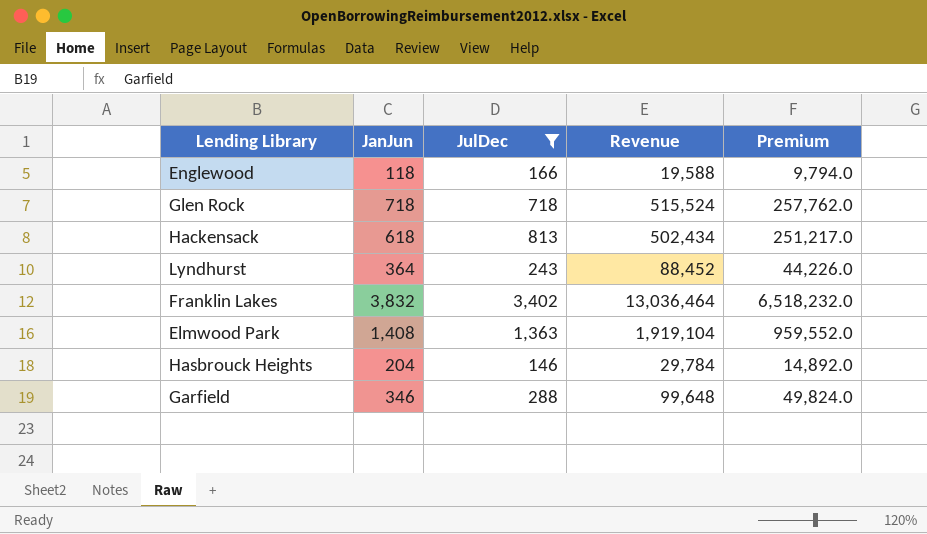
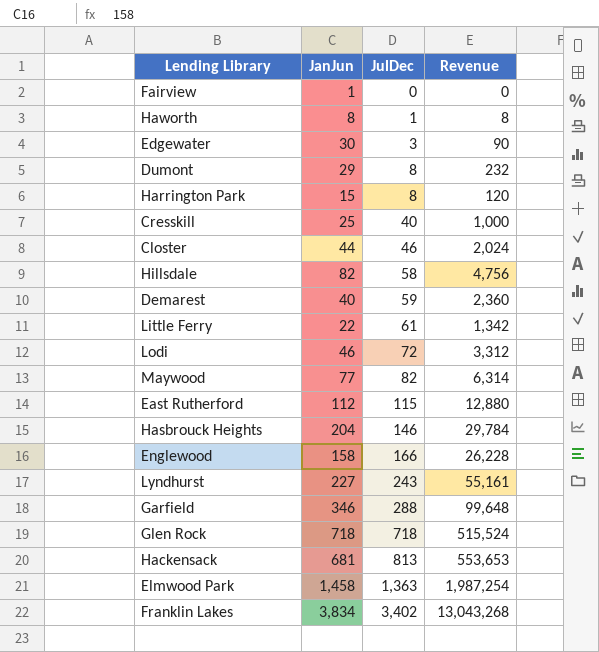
filter: JulDec >= 146 -> none
row order: none -> JulDec ascending
column Premium | formula: [Revenue] * 0.5 -> none
Englewood | JanJun: 118 -> 158
Englewood | Revenue: 19,588 -> 26,228
Lyndhurst | JanJun: 364 -> 227
Lyndhurst | Revenue: 88,452 -> 55,161
Hackensack | JanJun: 618 -> 681
Hackensack | Revenue: 502,434 -> 553,653
Elmwood Park | JanJun: 1,408 -> 1,458
Elmwood Park | Revenue: 1,919,104 -> 1,987,254
Franklin Lakes | JanJun: 3,832 -> 3,834
Franklin Lakes | Revenue: 13,036,464 -> 13,043,268

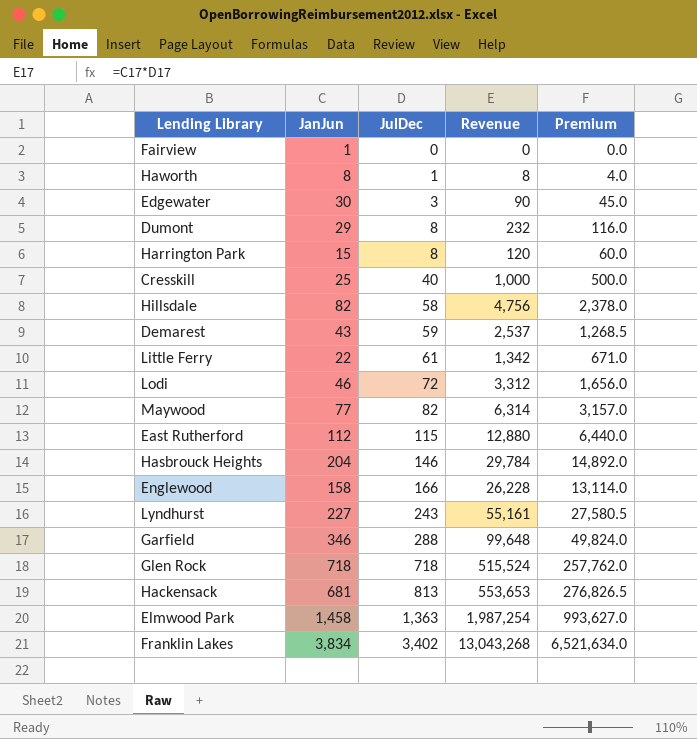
column Premium | formula: none -> [Revenue] * 0.5
row Closter: 44 | 46 | 2,024 -> none
Demarest | JanJun: 40 -> 43
Demarest | Revenue: 2,360 -> 2,537

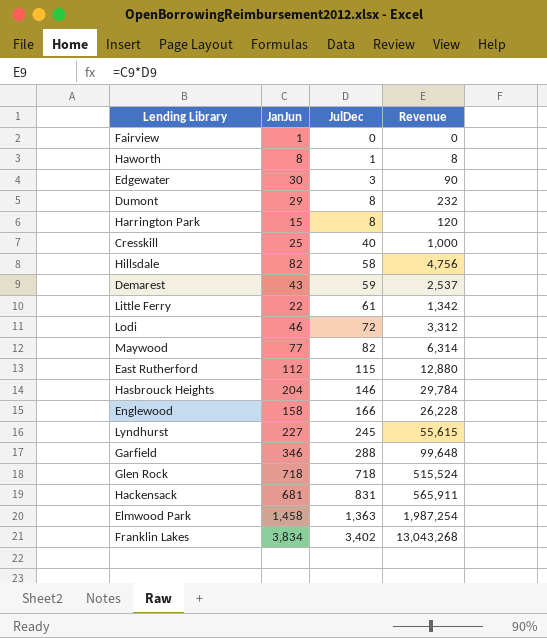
column Premium | formula: [Revenue] * 0.5 -> none
Lyndhurst | JulDec: 243 -> 245
Lyndhurst | Revenue: 55,161 -> 55,615
Hackensack | JulDec: 813 -> 831
Hackensack | Revenue: 553,653 -> 565,911

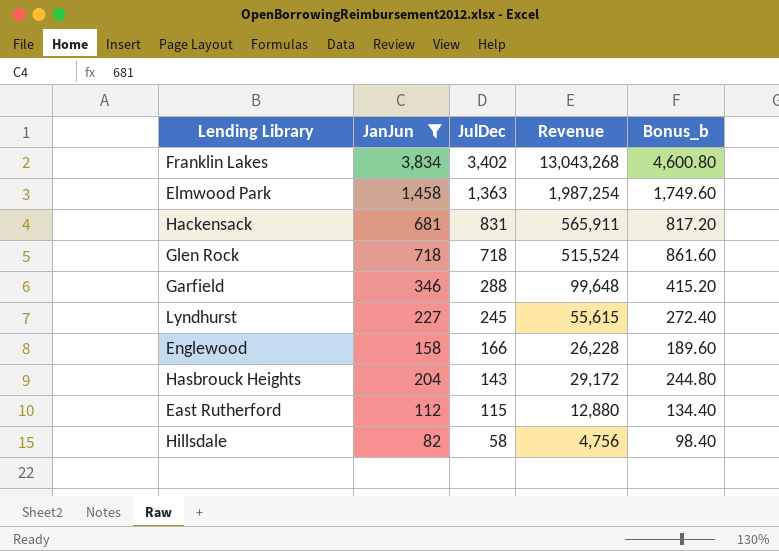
filter: none -> JanJun >= 82
row order: JulDec ascending -> JulDec descending
column Bonus_b | formula: none -> [JanJun] * 1.2
Hasbrouck Heights | JulDec: 146 -> 143
Hasbrouck Heights | Revenue: 29,784 -> 29,172

